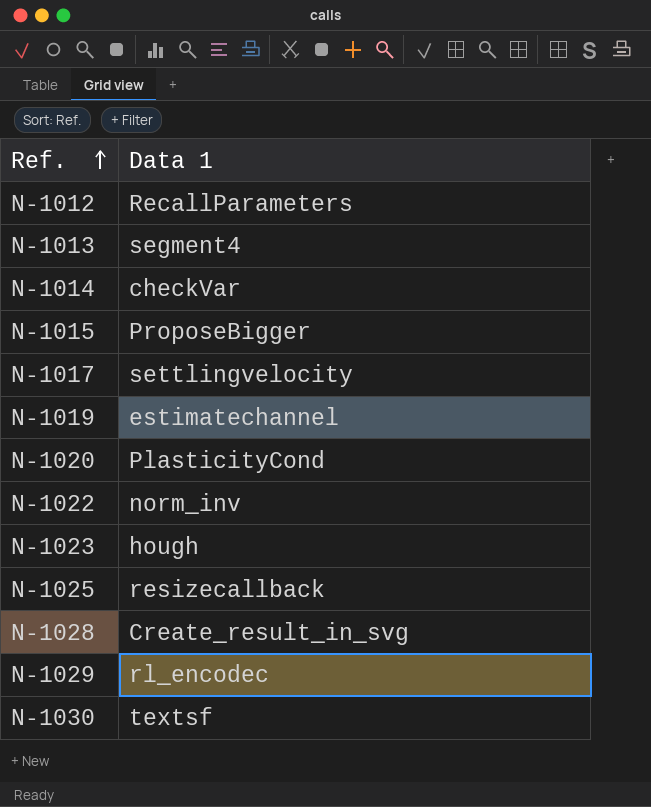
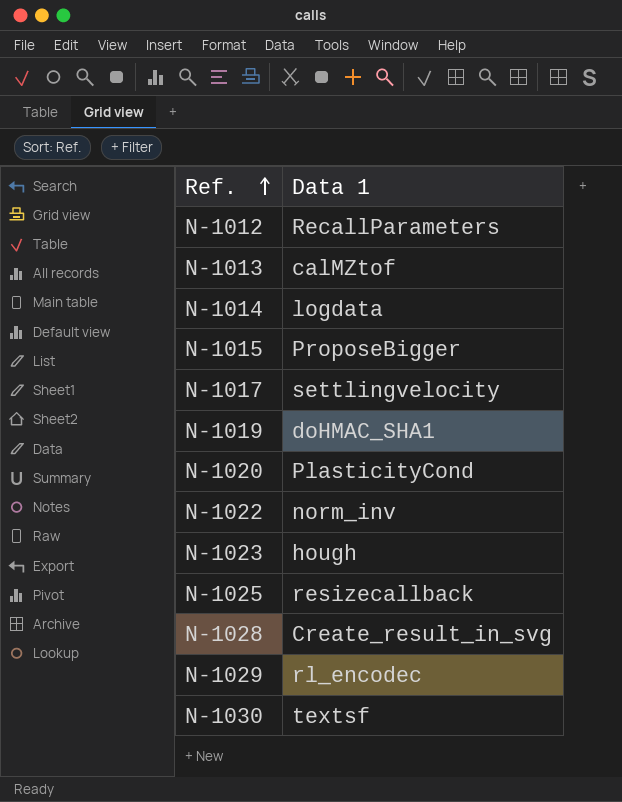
N-1013 | Data 1: segment4 -> calMZtof
N-1014 | Data 1: checkVar -> logdata
N-1019 | Data 1: estimatechannel -> doHMAC_SHA1

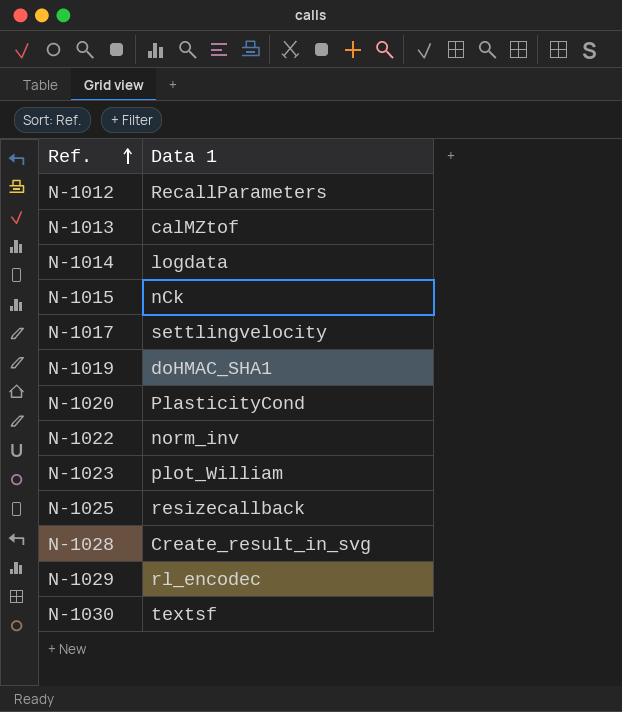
N-1015 | Data 1: ProposeBigger -> nCk
N-1023 | Data 1: hough -> plot_William

